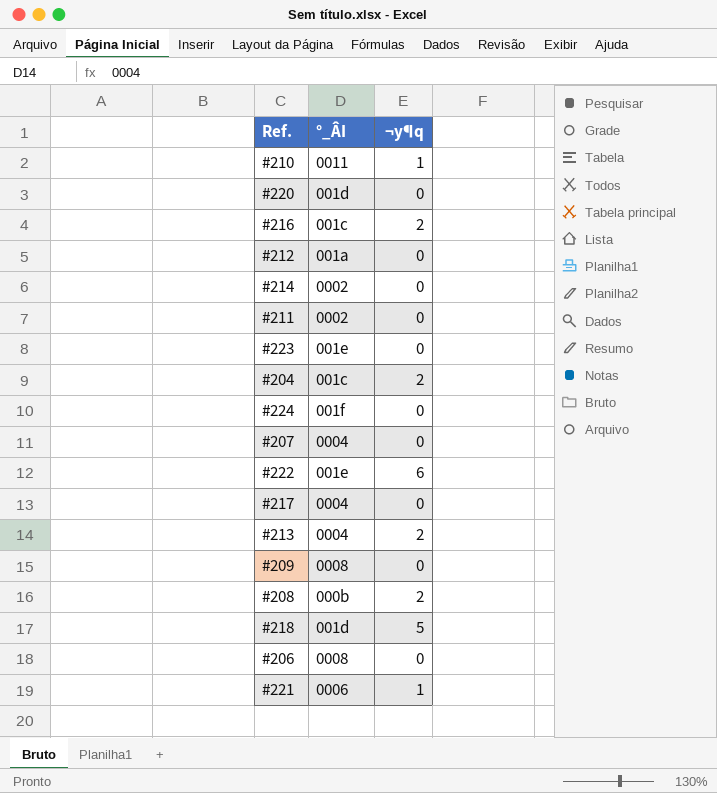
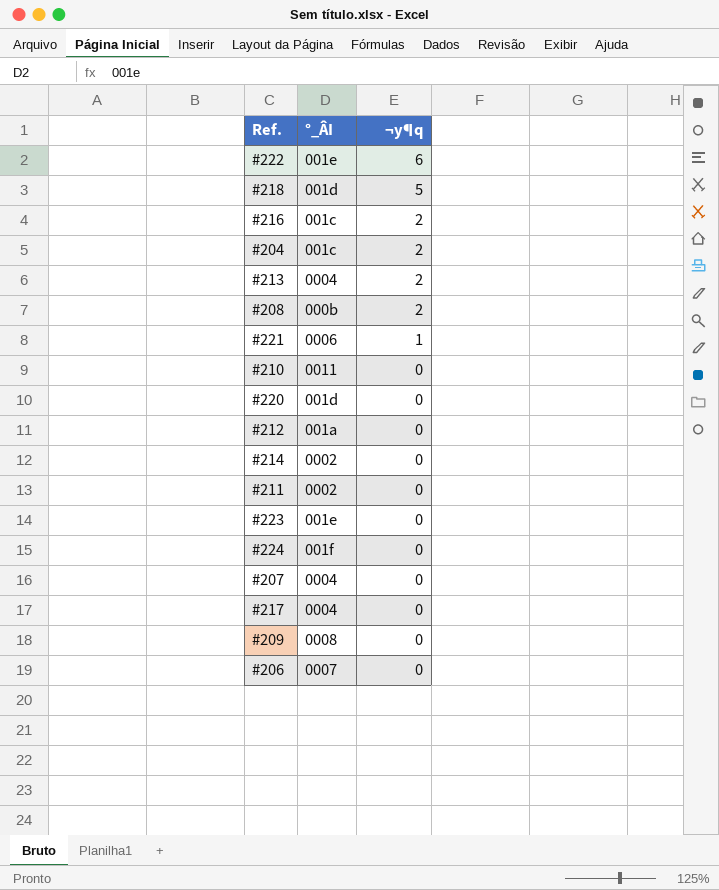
row order: none -> ¬y¶q descending
#210 | ¬y¶q: 1 -> 0
#206 | °_ÂI: 0008 -> 0007

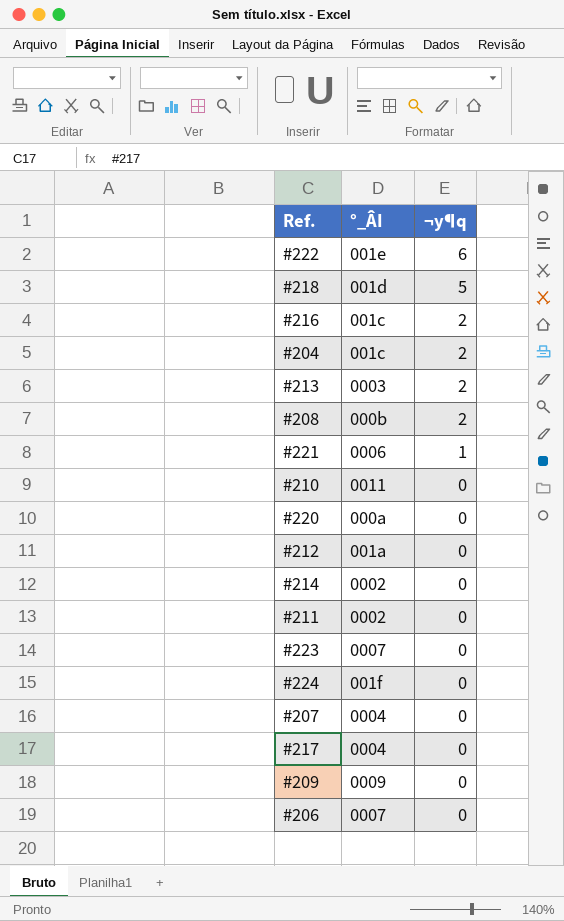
#213 | °_ÂI: 0004 -> 0003
#220 | °_ÂI: 001d -> 000a
#223 | °_ÂI: 001e -> 0007
#209 | °_ÂI: 0008 -> 0009

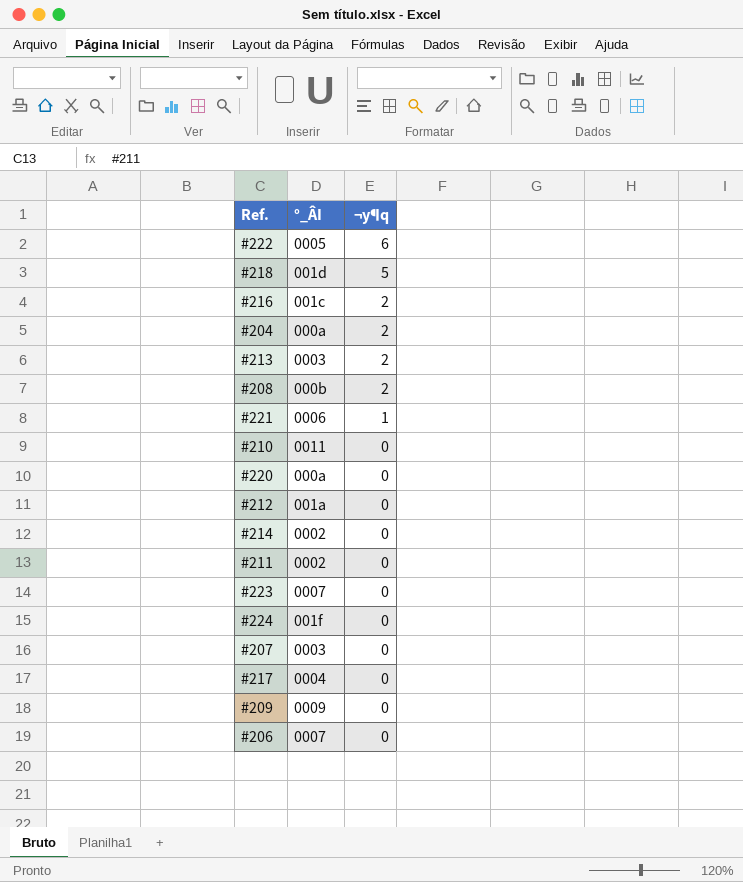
#222 | °_ÂI: 001e -> 0005
#204 | °_ÂI: 001c -> 000a
#207 | °_ÂI: 0004 -> 0003

